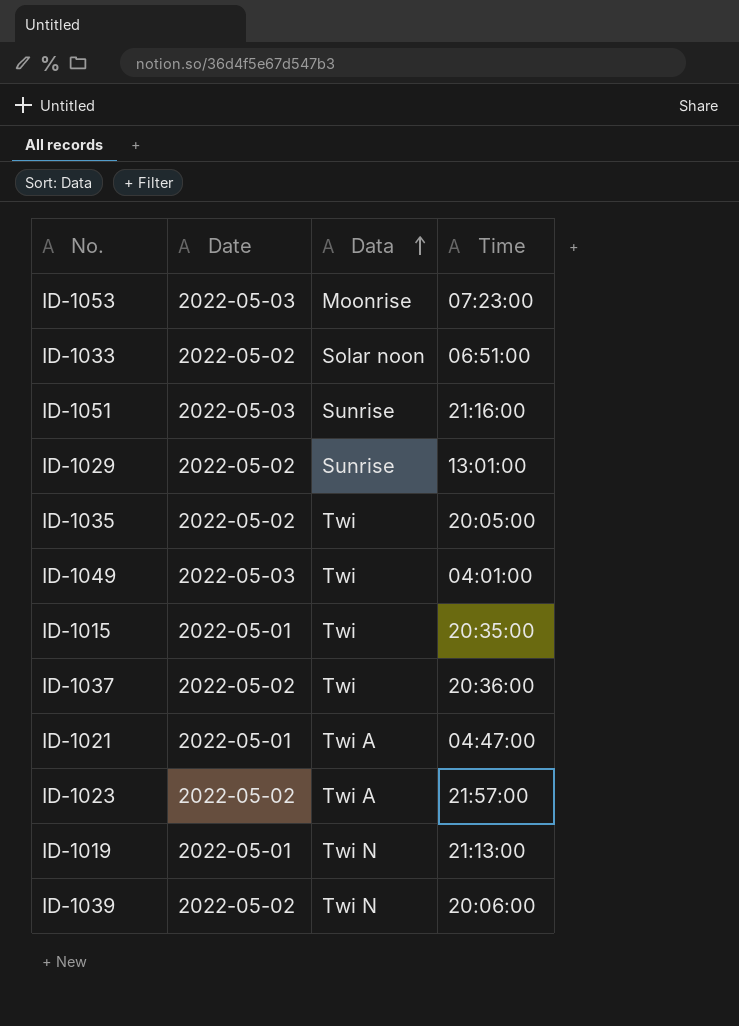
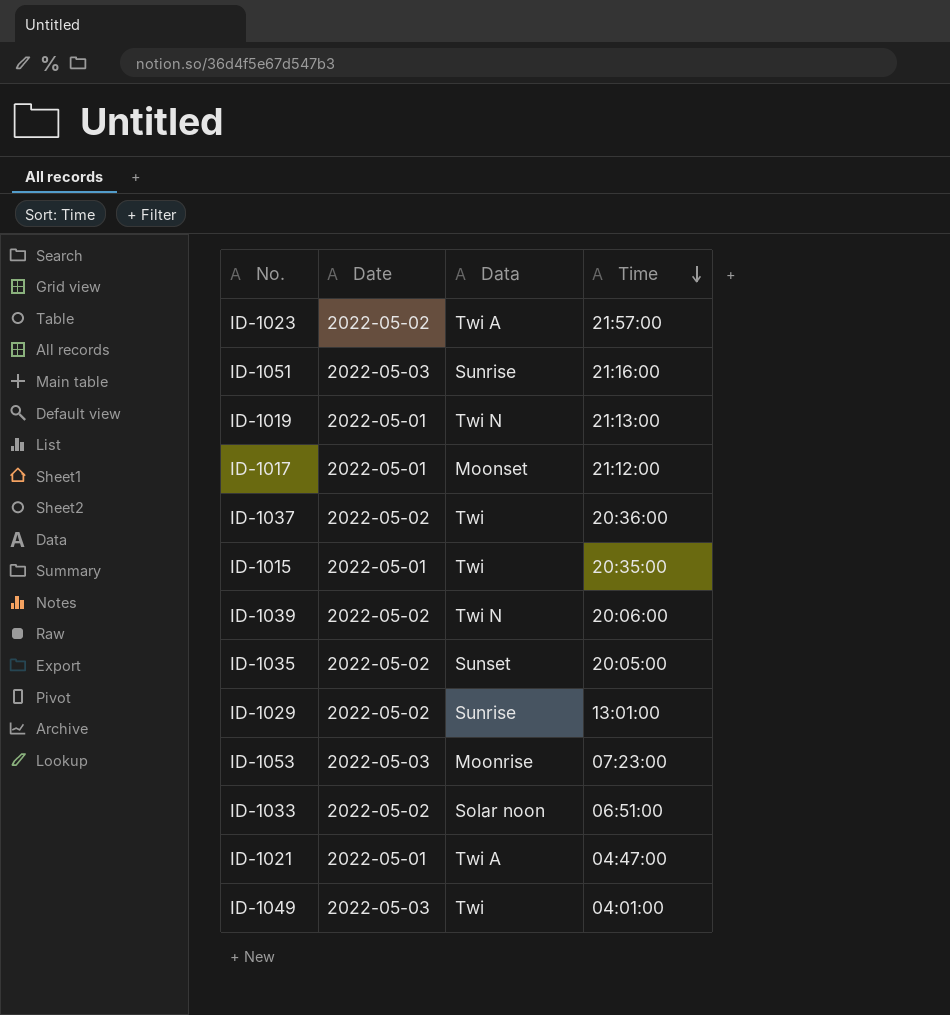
row order: Data ascending -> Time descending
row ID-1017: none -> 2022-05-01 | Moonset | 21:12:00
ID-1035 | Data: Twi -> Sunset

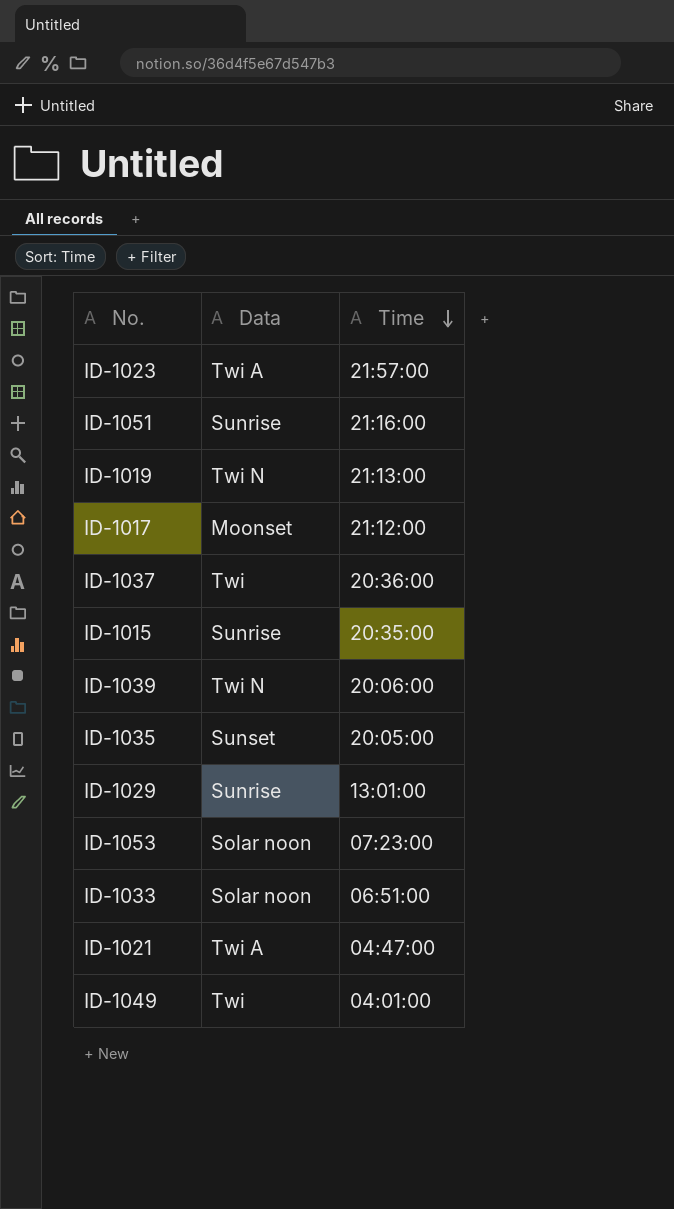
column Date | position: 2 -> none
ID-1015 | Data: Twi -> Sunrise
ID-1053 | Data: Moonrise -> Solar noon

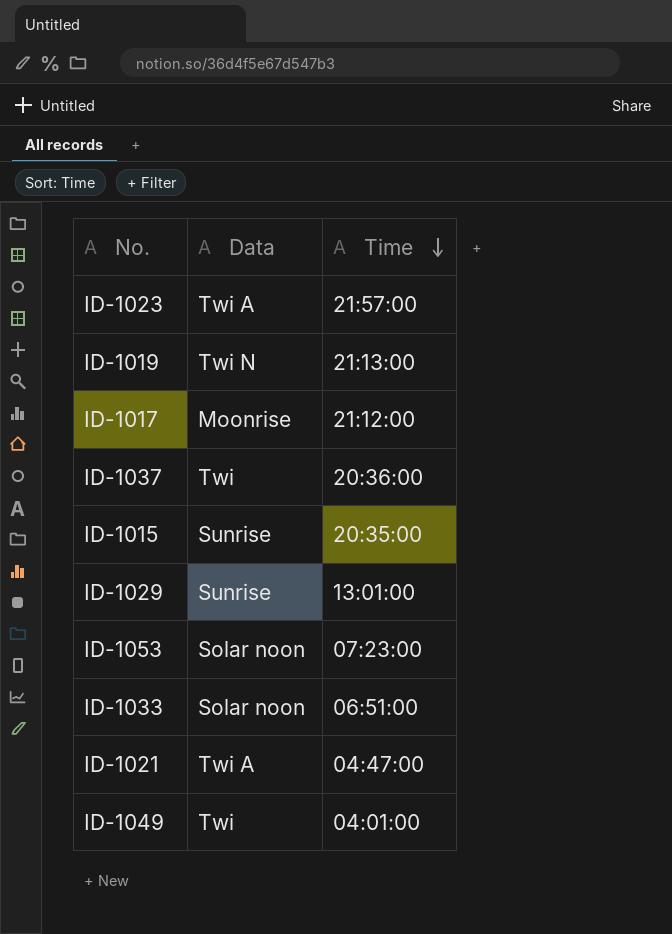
row ID-1051: Sunrise | 21:16:00 -> none
row ID-1039: Twi N | 20:06:00 -> none
row ID-1035: Sunset | 20:05:00 -> none
ID-1017 | Data: Moonset -> Moonrise

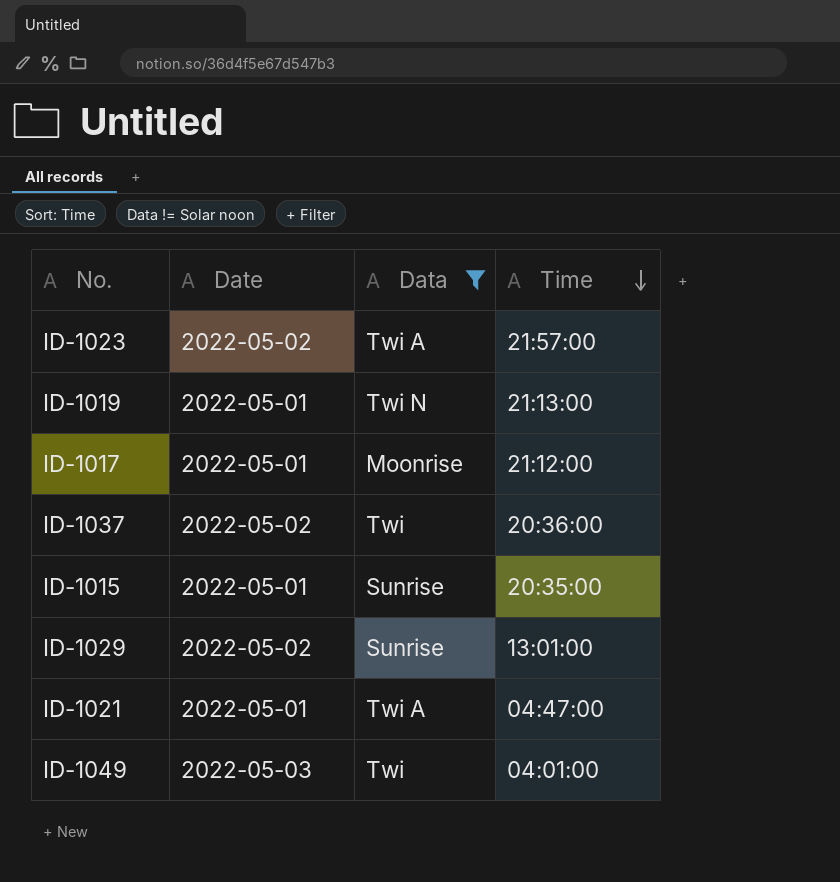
filter: none -> Data != Solar noon
column Date | position: none -> 2

